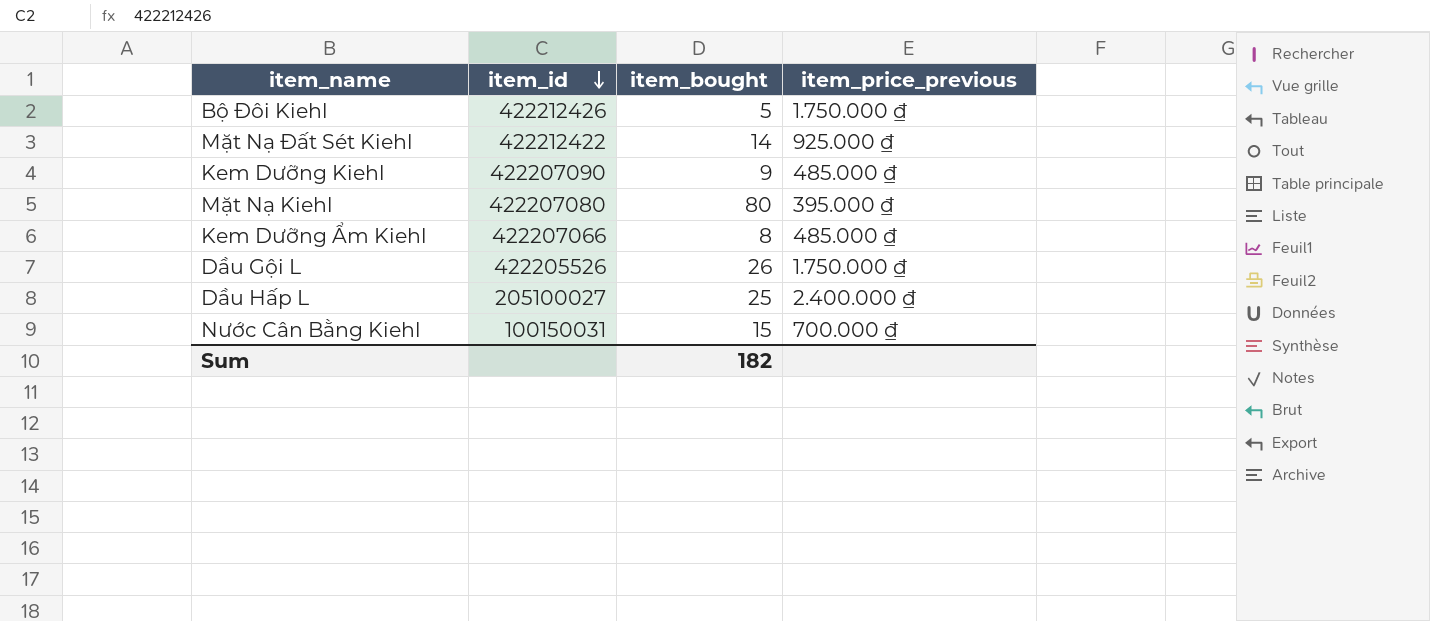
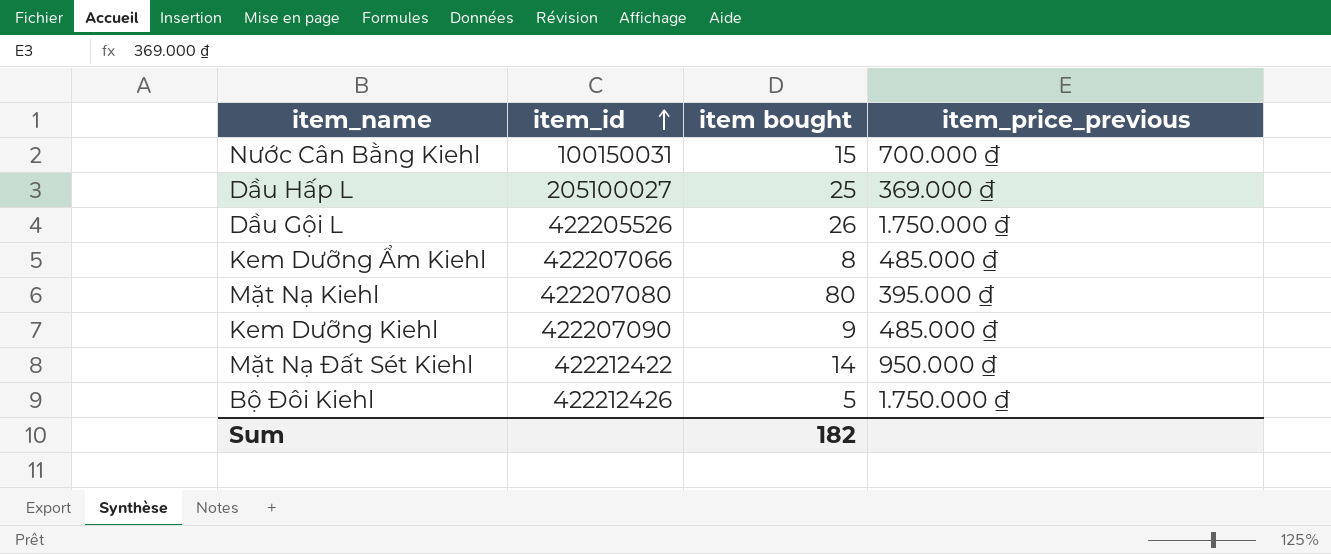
row order: item_id descending -> item_id ascending
column name: item_bought -> item bought
Dầu Hấp L | item_price_previous: 2.400.000 ₫ -> 369.000 ₫
Mặt Nạ Đất Sét Kiehl | item_price_previous: 925.000 ₫ -> 950.000 ₫

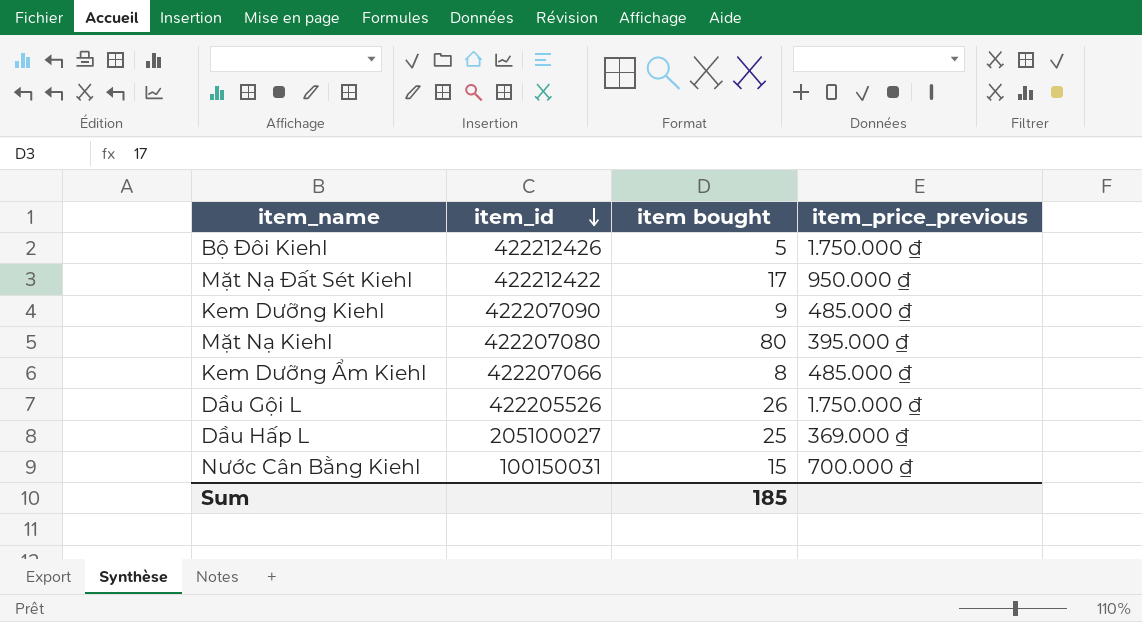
row order: item_id ascending -> item_id descending
Mặt Nạ Đất Sét Kiehl | item bought: 14 -> 17
Sum | item bought: 182 -> 185

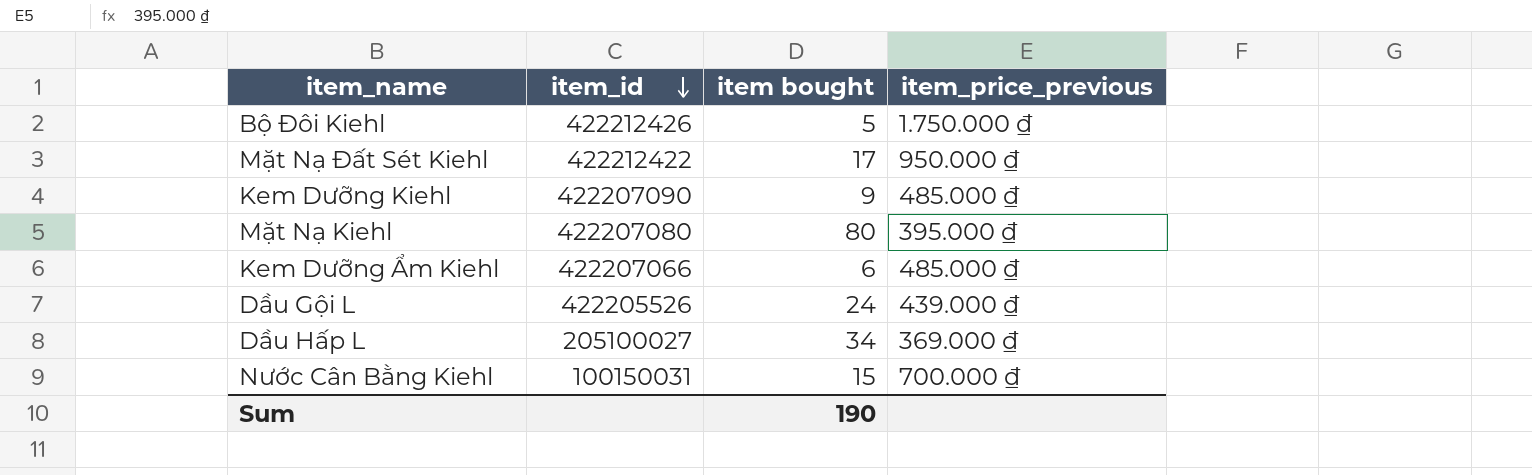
Kem Dưỡng Ẩm Kiehl | item bought: 8 -> 6
Dầu Gội L | item bought: 26 -> 24
Dầu Gội L | item_price_previous: 1.750.000 ₫ -> 439.000 ₫
Dầu Hấp L | item bought: 25 -> 34
Sum | item bought: 185 -> 190

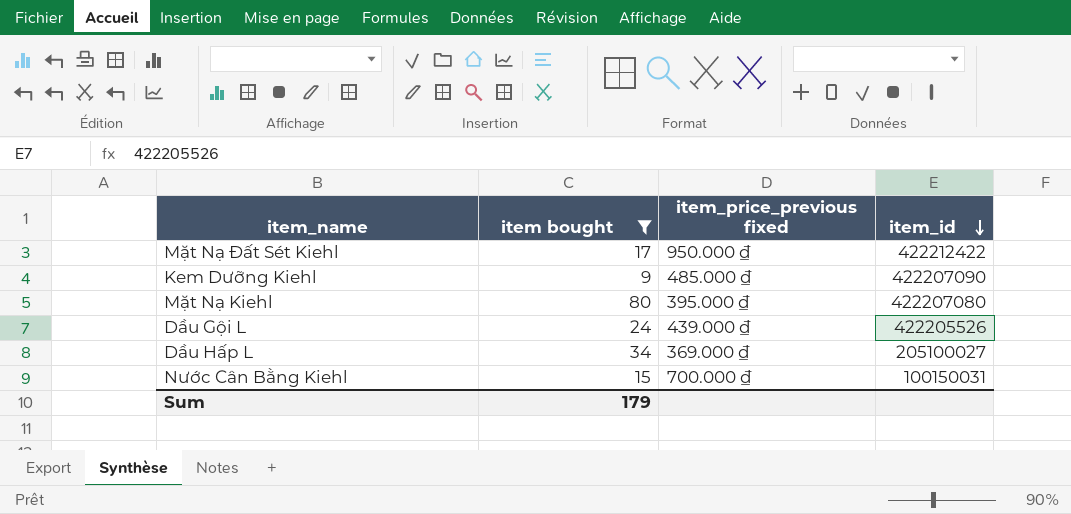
filter: none -> item bought >= 9
column name: item_price_previous -> item_price_previous fixed
column item_id | position: 2 -> 4
Sum | item bought: 190 -> 179

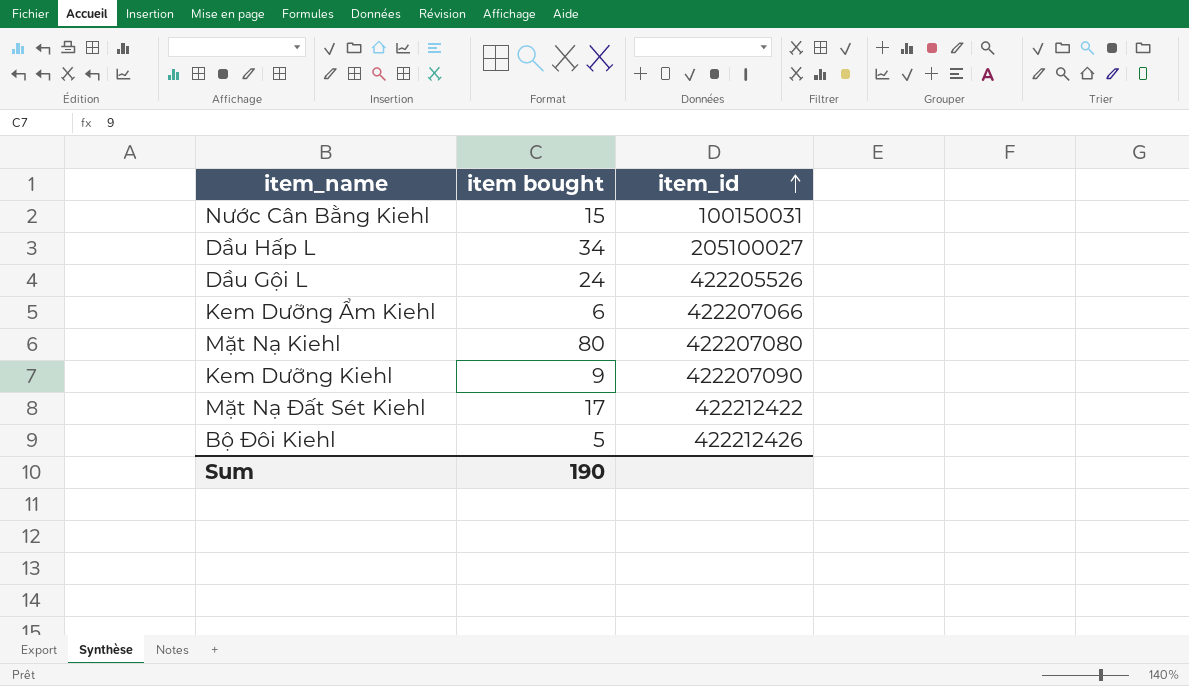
filter: item bought >= 9 -> none
row order: item_id descending -> item_id ascending
column item_price_previous fixed | position: 3 -> none
Sum | item bought: 179 -> 190

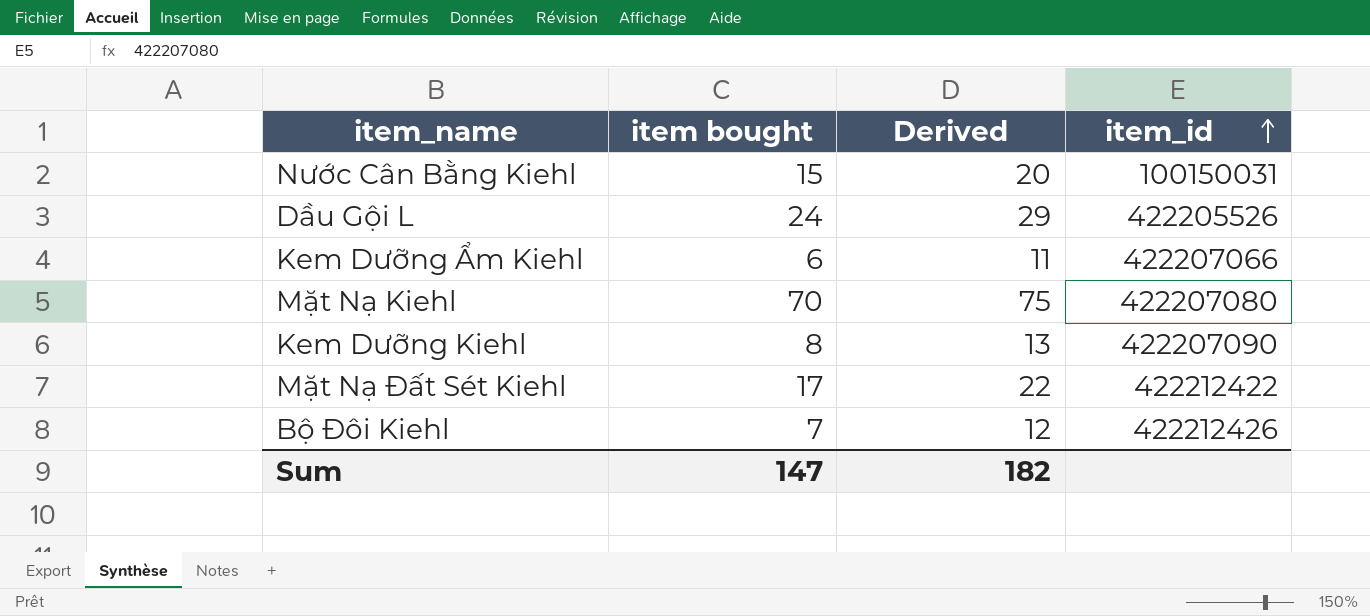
column Derived | formula: none -> [item bought] + 5
row Dầu Hấp L: 34 | 205100027 -> none
Mặt Nạ Kiehl | item bought: 80 -> 70
Kem Dưỡng Kiehl | item bought: 9 -> 8
Bộ Đôi Kiehl | item bought: 5 -> 7
Sum | item bought: 190 -> 147

